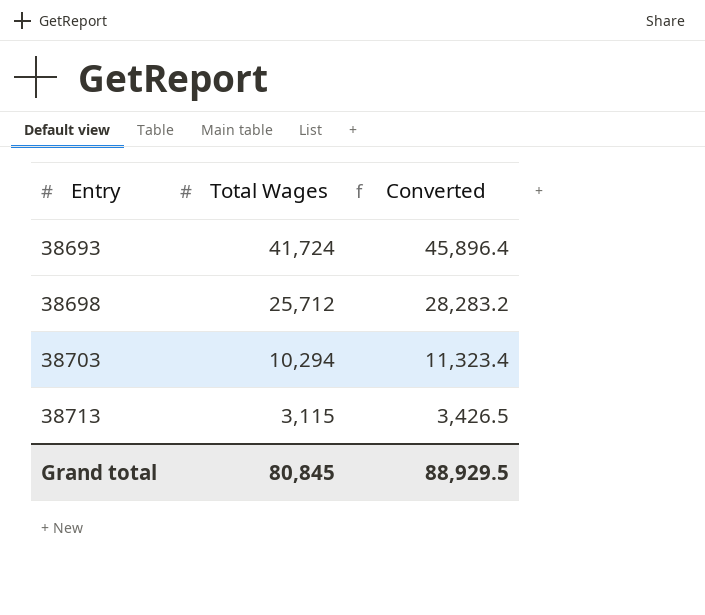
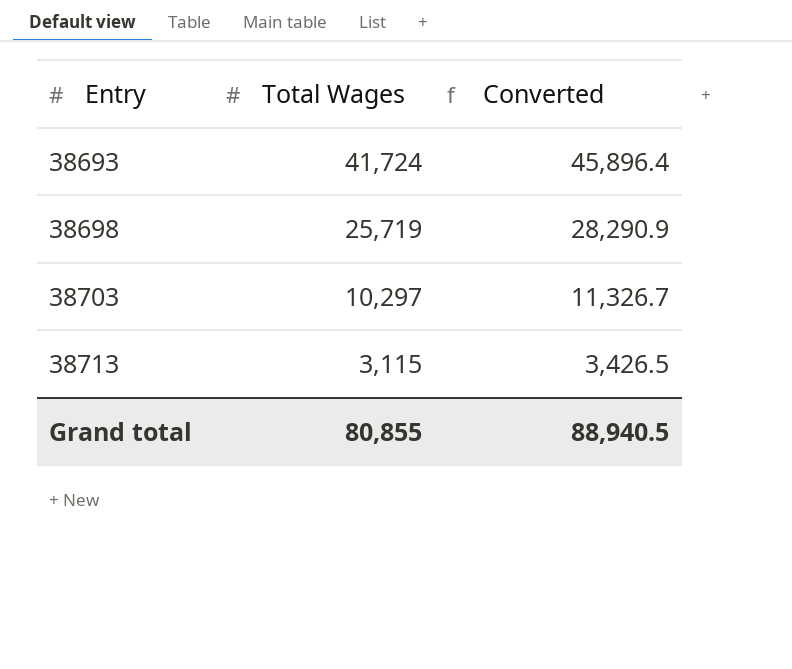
38698 | Total Wages: 25,712 -> 25,719
38698 | Converted: 28,283.2 -> 28,290.9
38703 | Total Wages: 10,294 -> 10,297
38703 | Converted: 11,323.4 -> 11,326.7
Grand total | Total Wages: 80,845 -> 80,855
Grand total | Converted: 88,929.5 -> 88,940.5

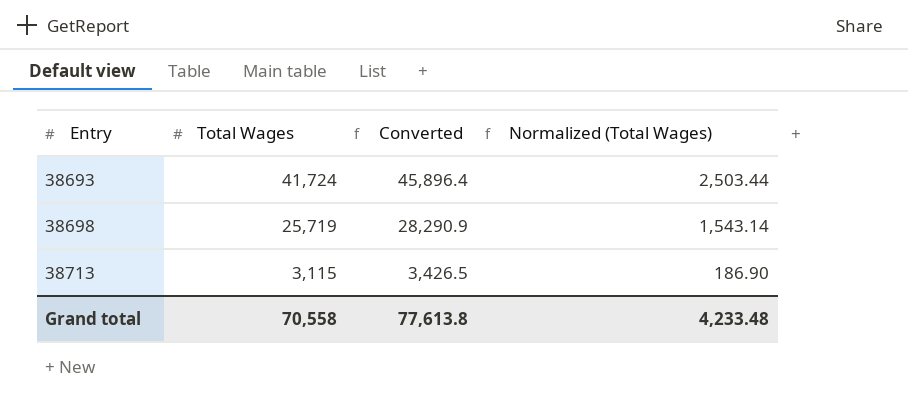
column Normalized (Total Wages) | formula: none -> [Total Wages] * 0.06
row 38703: 10,297 | 11,326.7 -> none
Grand total | Total Wages: 80,855 -> 70,558
Grand total | Converted: 88,940.5 -> 77,613.8

